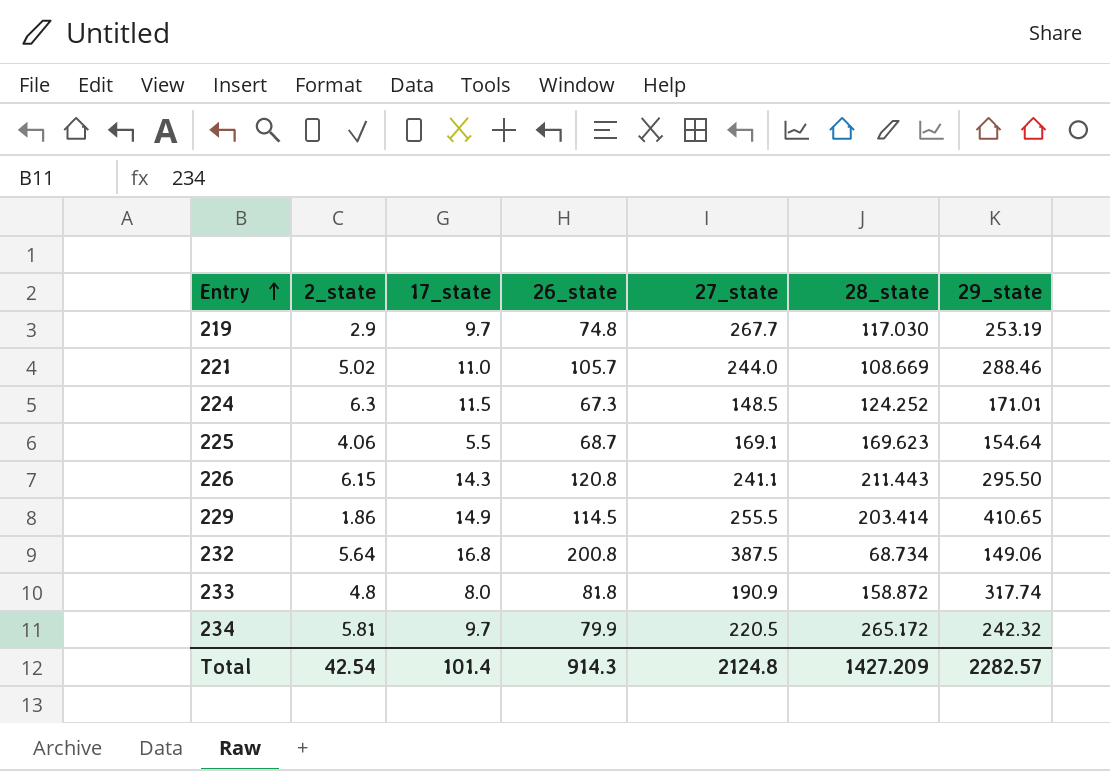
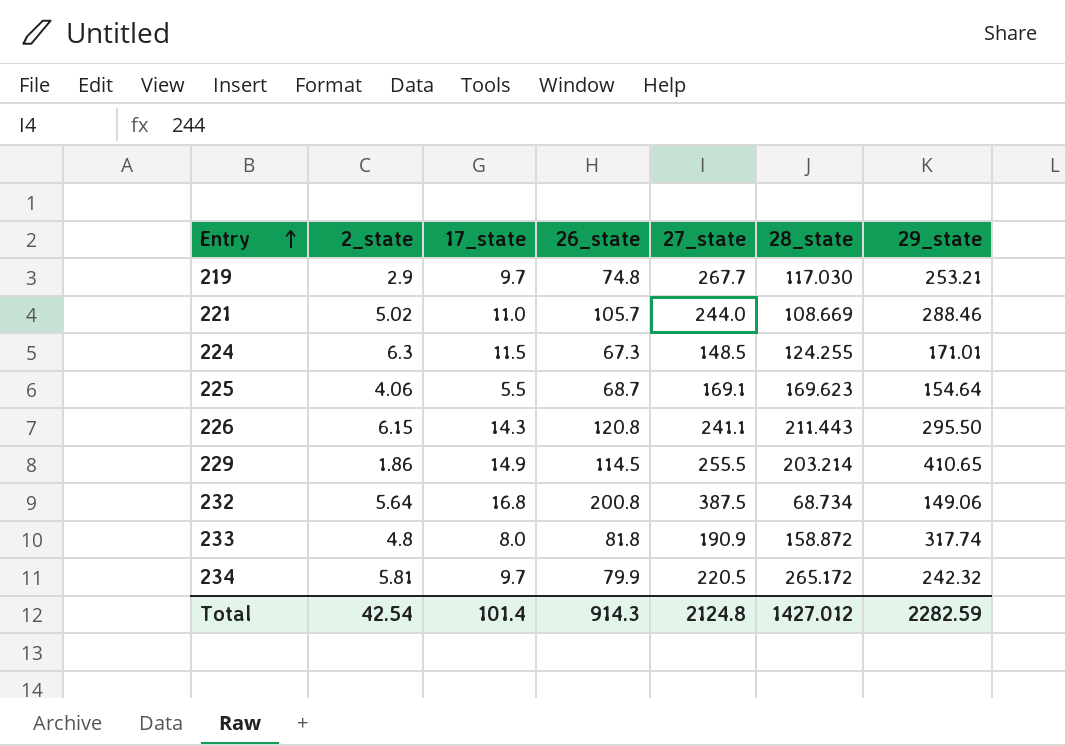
219 | 29_state: 253.19 -> 253.21
224 | 28_state: 124.252 -> 124.255
229 | 28_state: 203.414 -> 203.214
Total | 28_state: 1427.209 -> 1427.012
Total | 29_state: 2282.57 -> 2282.59

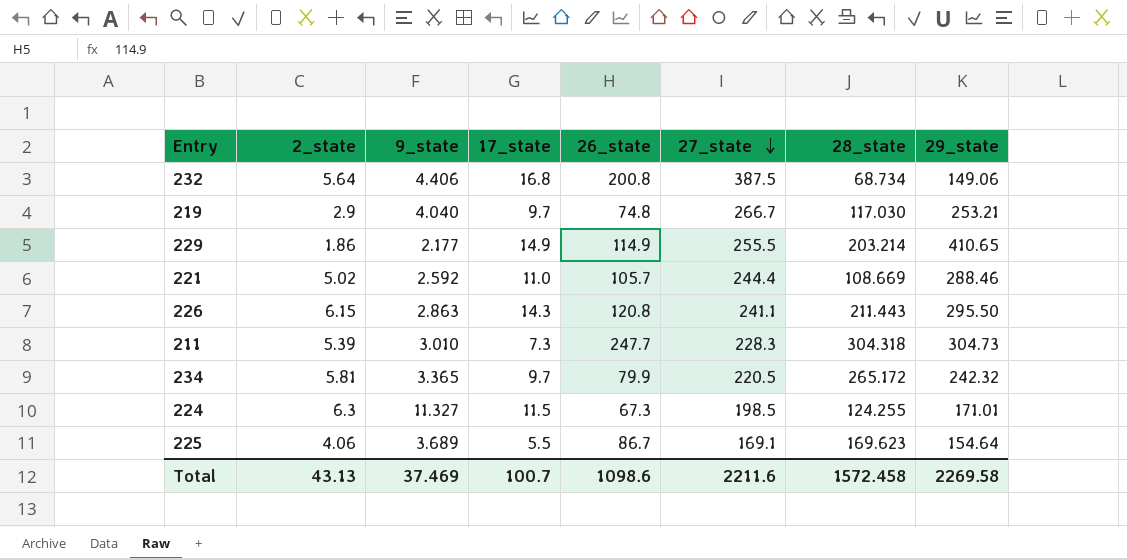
row order: Entry ascending -> 27_state descending
column 9_state | position: none -> 3
row 233: 4.8 | 8.0 | 81.8 | 190.9 | 158.872 | 317.74 -> none
219 | 27_state: 267.7 -> 266.7
229 | 26_state: 114.5 -> 114.9
221 | 27_state: 244.0 -> 244.4
row 211: none -> 5.39 | 3.010 | 7.3 | 247.7 | 228.3 | 304.318 | 304.73
224 | 27_state: 148.5 -> 198.5
225 | 26_state: 68.7 -> 86.7
Total | 2_state: 42.54 -> 43.13
Total | 17_state: 101.4 -> 100.7
Total | 26_state: 914.3 -> 1098.6
Total | 27_state: 2124.8 -> 2211.6
Total | 28_state: 1427.012 -> 1572.458
Total | 29_state: 2282.59 -> 2269.58

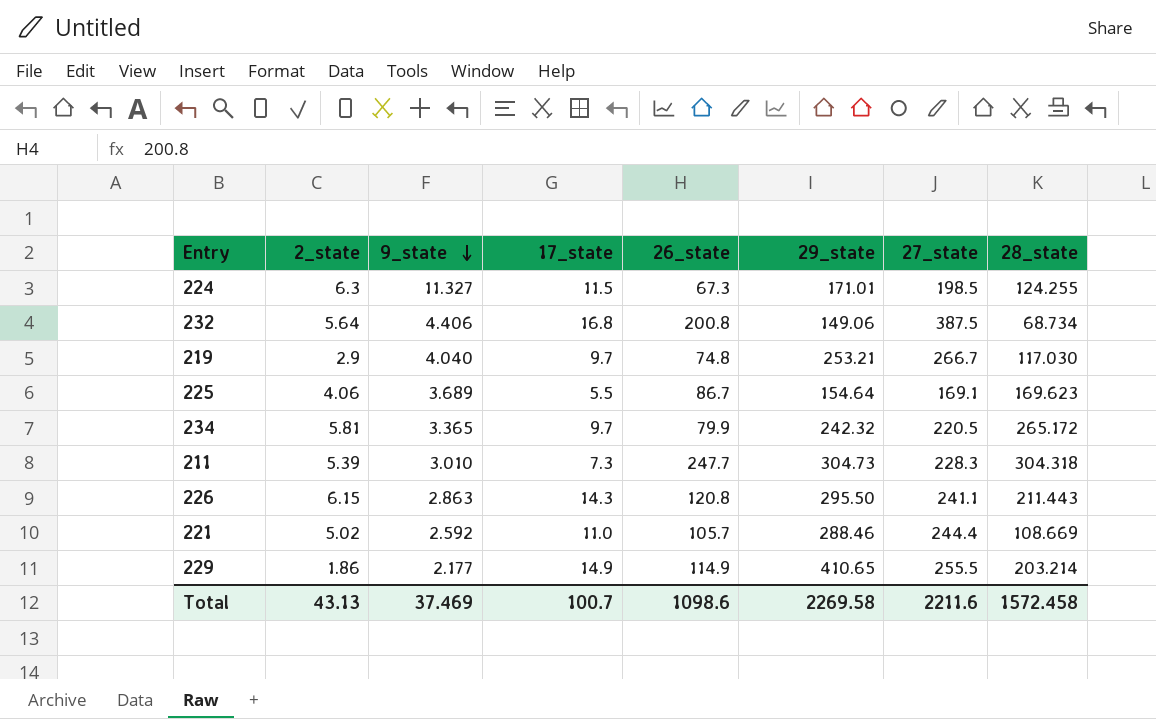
row order: 27_state descending -> 9_state descending
column 29_state | position: 8 -> 6

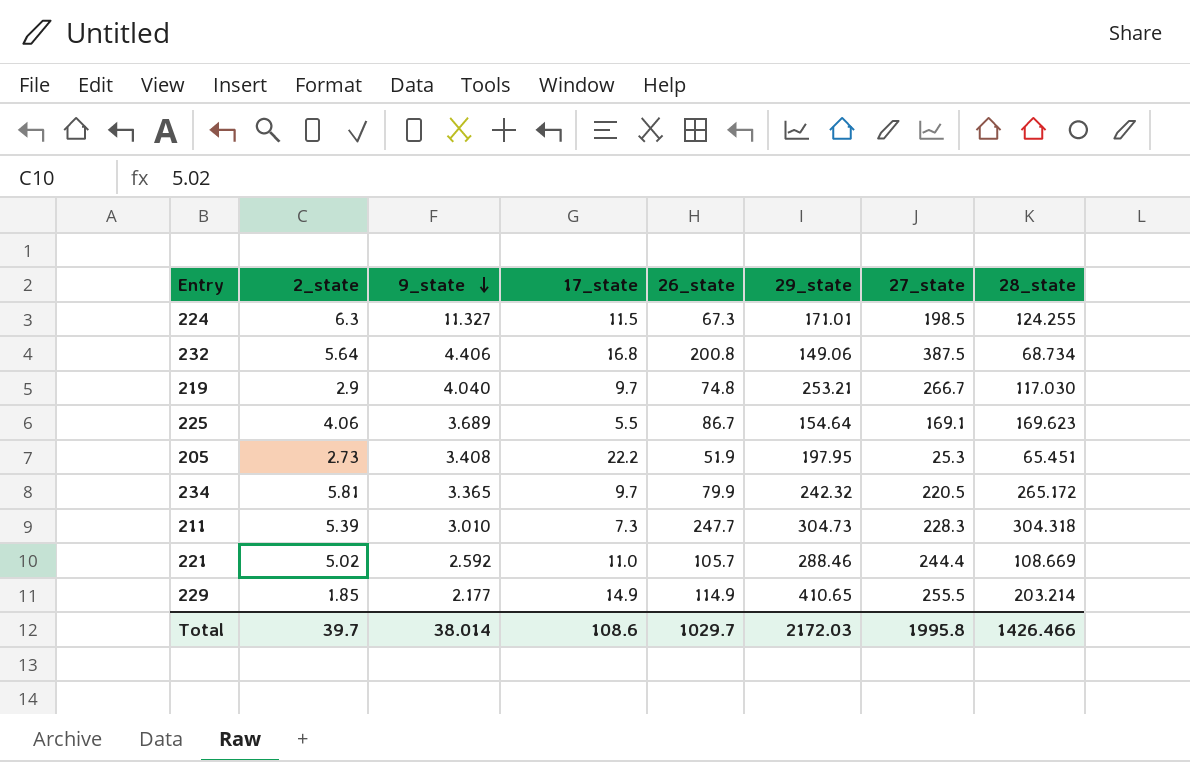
row 226: 6.15 | 2.863 | 14.3 | 120.8 | 295.50 | 241.1 | 211.443 -> none
row 205: none -> 2.73 | 3.408 | 22.2 | 51.9 | 197.95 | 25.3 | 65.451
229 | 2_state: 1.86 -> 1.85
Total | 2_state: 43.13 -> 39.7
Total | 9_state: 37.469 -> 38.014
Total | 17_state: 100.7 -> 108.6
Total | 26_state: 1098.6 -> 1029.7
Total | 29_state: 2269.58 -> 2172.03
Total | 27_state: 2211.6 -> 1995.8
Total | 28_state: 1572.458 -> 1426.466

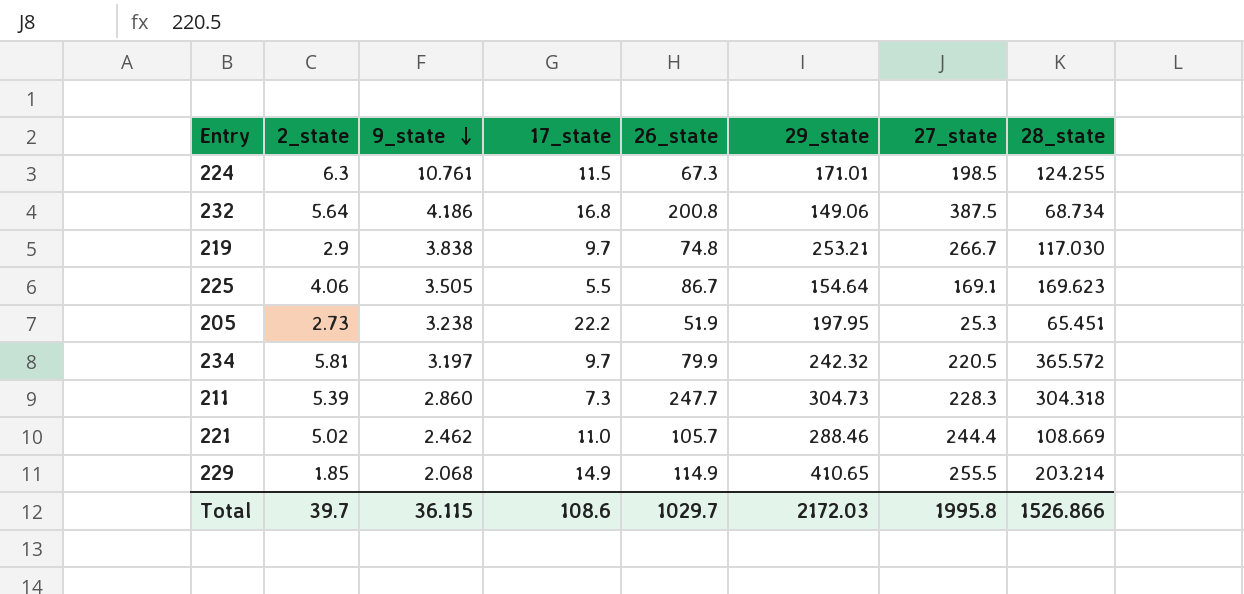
224 | 9_state: 11.327 -> 10.761
232 | 9_state: 4.406 -> 4.186
219 | 9_state: 4.040 -> 3.838
225 | 9_state: 3.689 -> 3.505
205 | 9_state: 3.408 -> 3.238
234 | 9_state: 3.365 -> 3.197
234 | 28_state: 265.172 -> 365.572
211 | 9_state: 3.010 -> 2.860
221 | 9_state: 2.592 -> 2.462
229 | 9_state: 2.177 -> 2.068
Total | 9_state: 38.014 -> 36.115
Total | 28_state: 1426.466 -> 1526.866

